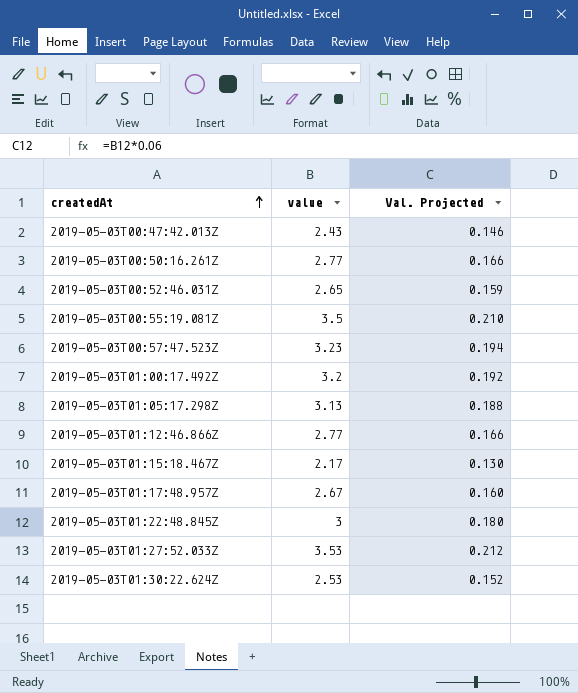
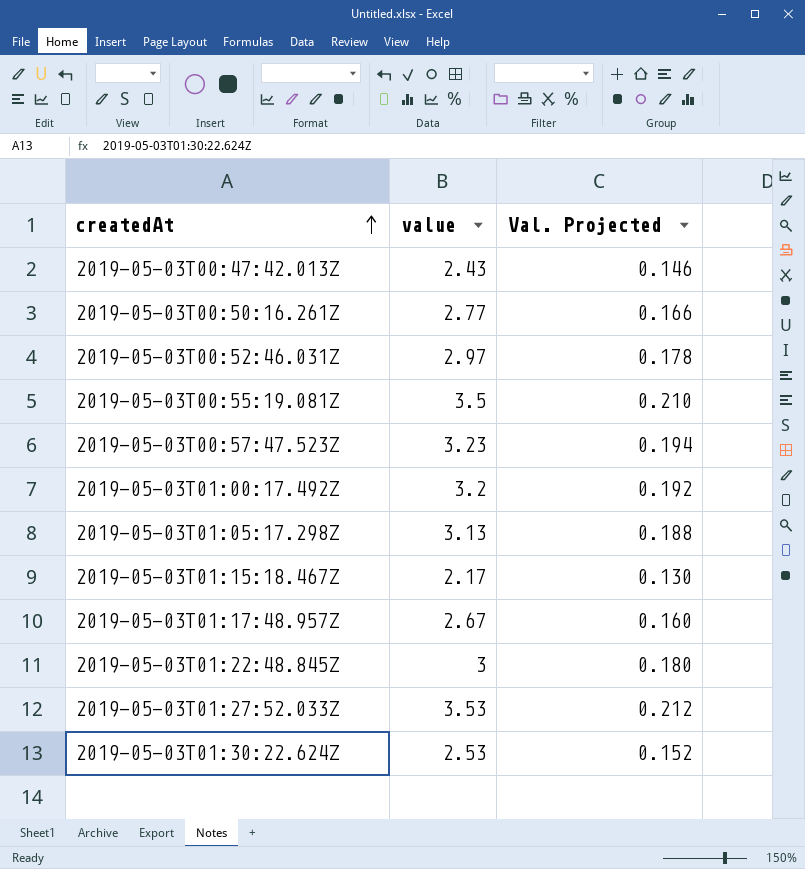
row 2019-05-03T01:12:46.866Z: 2.77 | 0.166 -> none
2019-05-03T00:52:46.031Z | value: 2.65 -> 2.97
2019-05-03T00:52:46.031Z | Val. Projected: 0.159 -> 0.178

